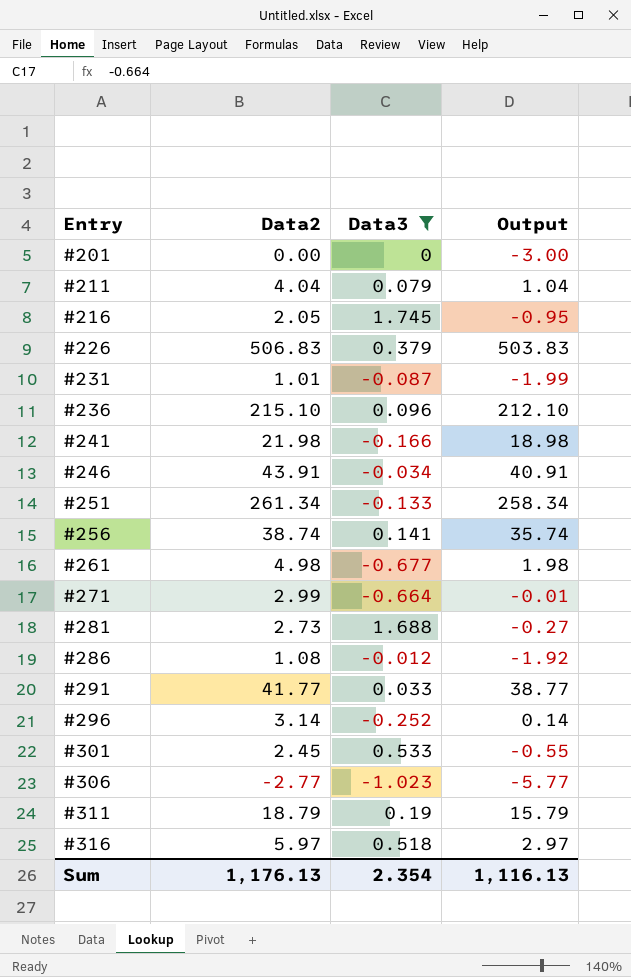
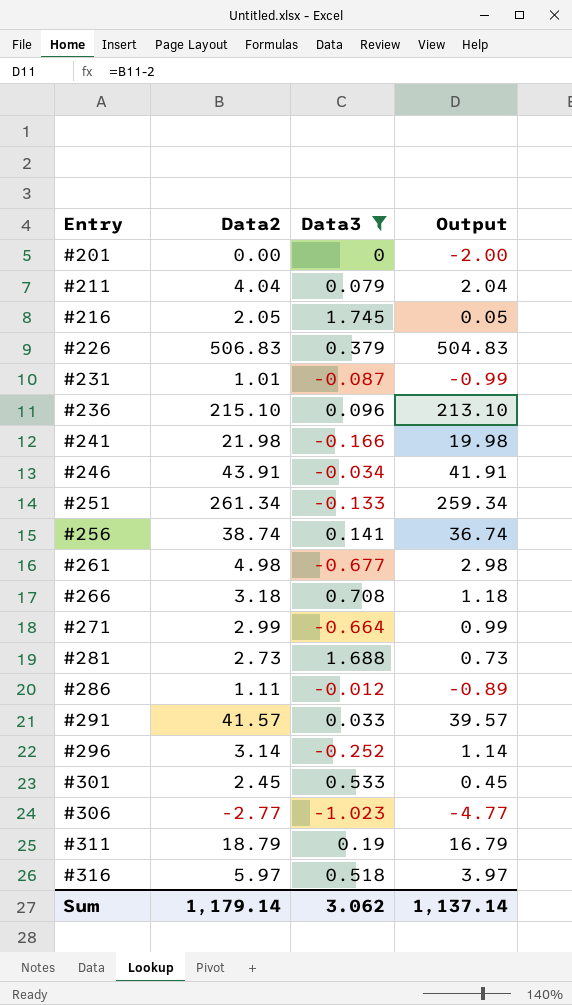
column Output | formula: [Data2] - 3 -> [Data2] - 2
row #266: none -> 3.18 | 0.708 | 1.18
#286 | Data2: 1.08 -> 1.11
#291 | Data2: 41.77 -> 41.57
Sum | Data2: 1,176.13 -> 1,179.14
Sum | Data3: 2.354 -> 3.062
Sum | Output: 1,116.13 -> 1,137.14

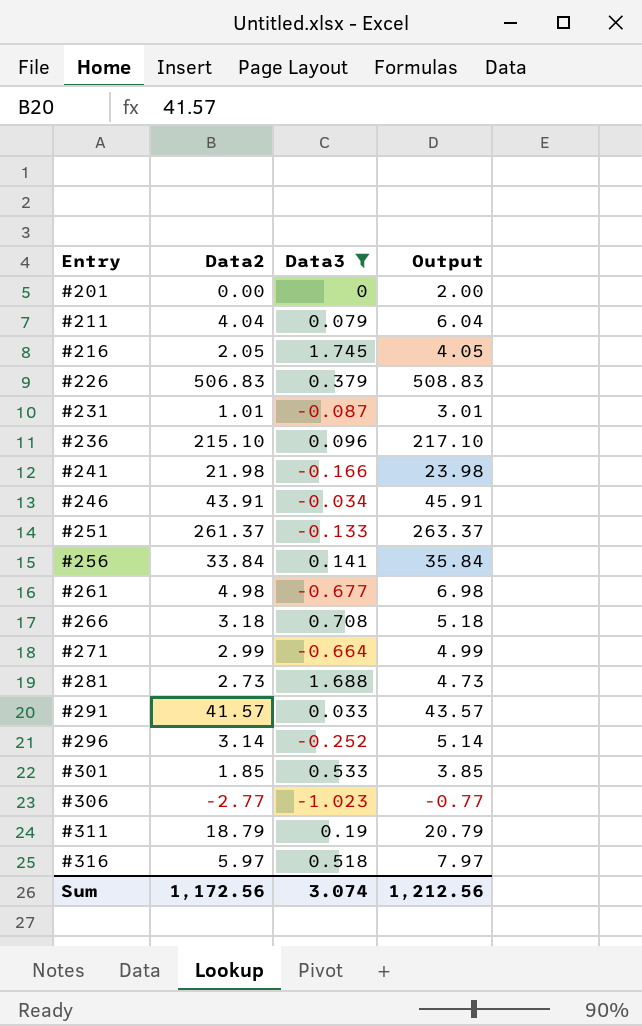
column Output | formula: [Data2] - 2 -> [Data2] + 2
row #286: 1.11 | -0.012 | -0.89 -> none
#251 | Data2: 261.34 -> 261.37
#256 | Data2: 38.74 -> 33.84
#301 | Data2: 2.45 -> 1.85
Sum | Data2: 1,179.14 -> 1,172.56
Sum | Data3: 3.062 -> 3.074
Sum | Output: 1,137.14 -> 1,212.56

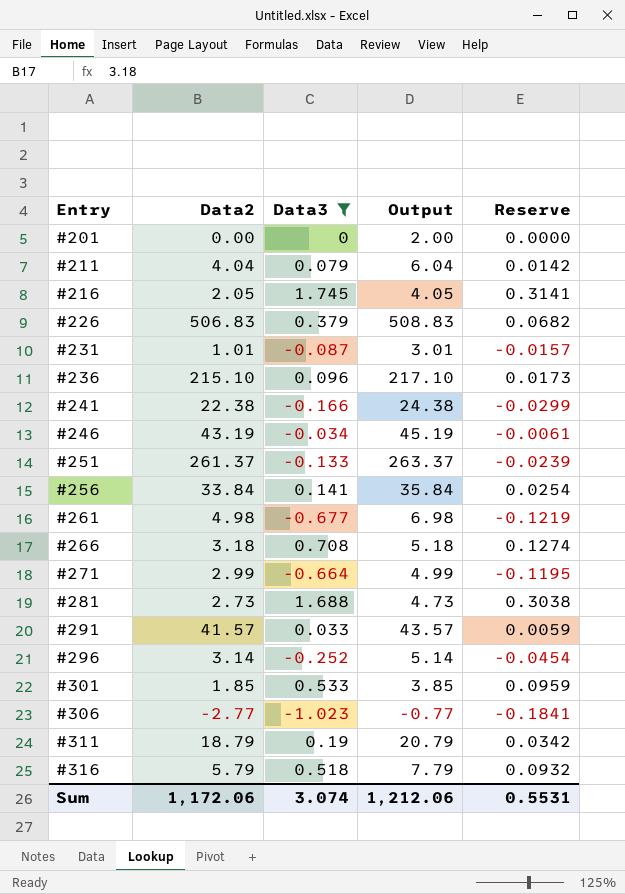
column Reserve | formula: none -> [Data3] * 0.18
#241 | Data2: 21.98 -> 22.38
#241 | Output: 23.98 -> 24.38
#246 | Data2: 43.91 -> 43.19
#246 | Output: 45.91 -> 45.19
#316 | Data2: 5.97 -> 5.79
#316 | Output: 7.97 -> 7.79
Sum | Data2: 1,172.56 -> 1,172.06
Sum | Output: 1,212.56 -> 1,212.06

